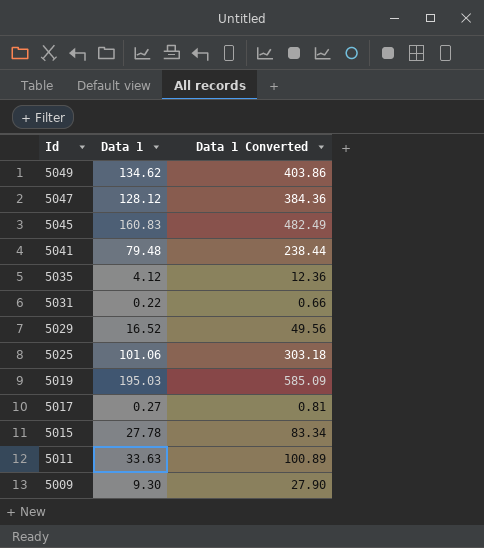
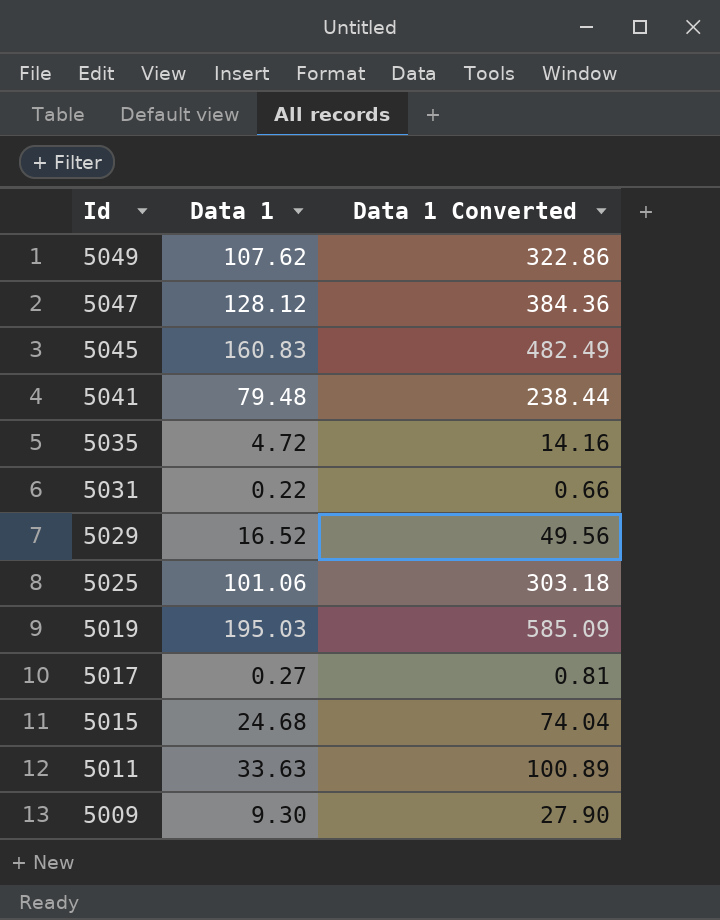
5049 | Data 1: 134.62 -> 107.62
5049 | Data 1 Converted: 403.86 -> 322.86
5035 | Data 1: 4.12 -> 4.72
5035 | Data 1 Converted: 12.36 -> 14.16
5015 | Data 1: 27.78 -> 24.68
5015 | Data 1 Converted: 83.34 -> 74.04

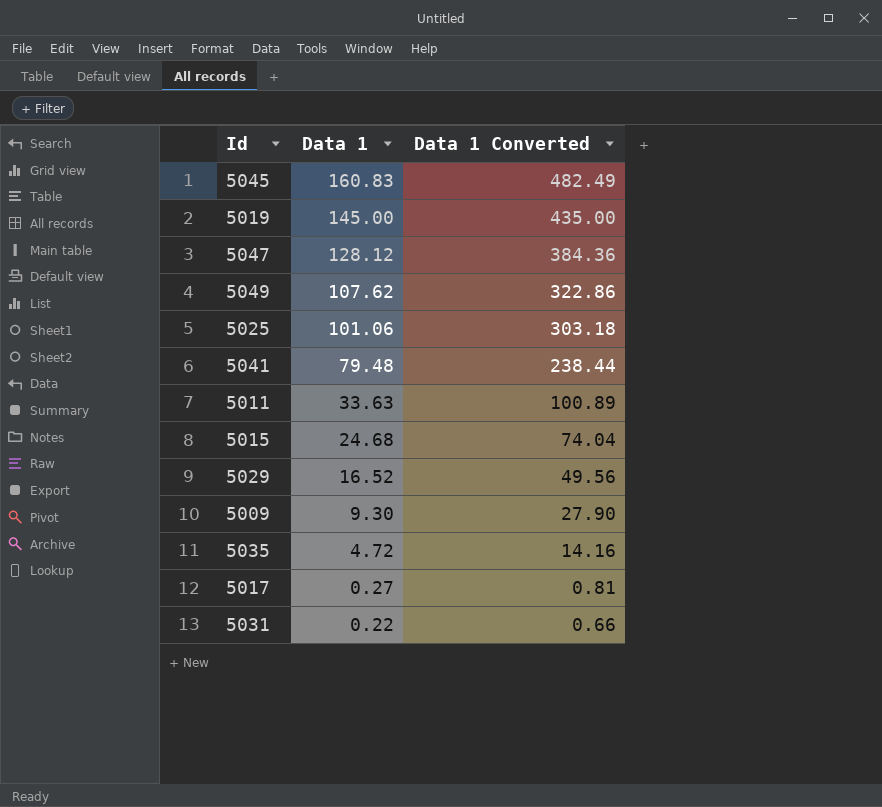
row order: Id descending -> Data 1 descending
5019 | Data 1: 195.03 -> 145.00
5019 | Data 1 Converted: 585.09 -> 435.00

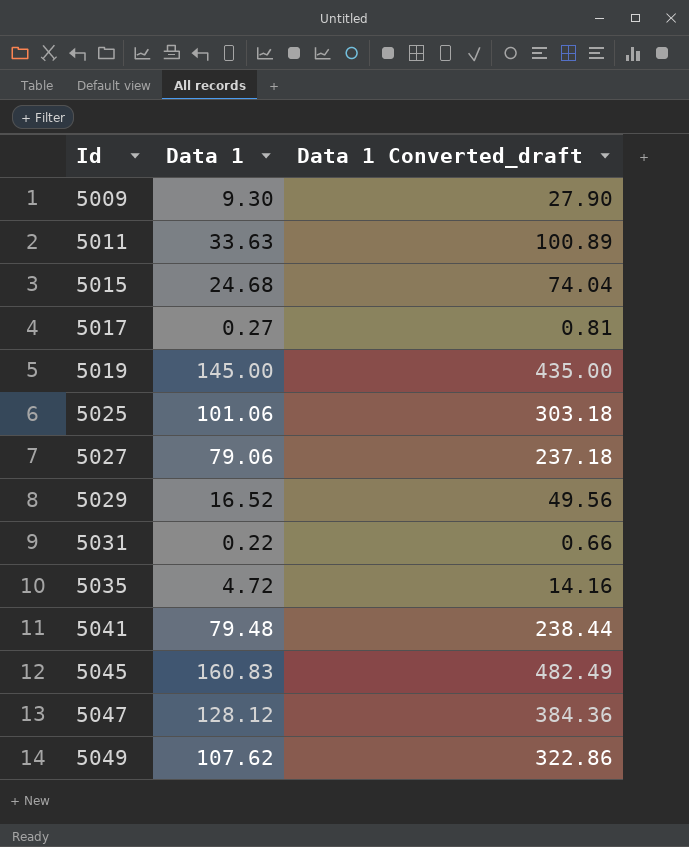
row order: Data 1 descending -> Id ascending
column name: Data 1 Converted -> Data 1 Converted_draft
row 5027: none -> 79.06 | 237.18

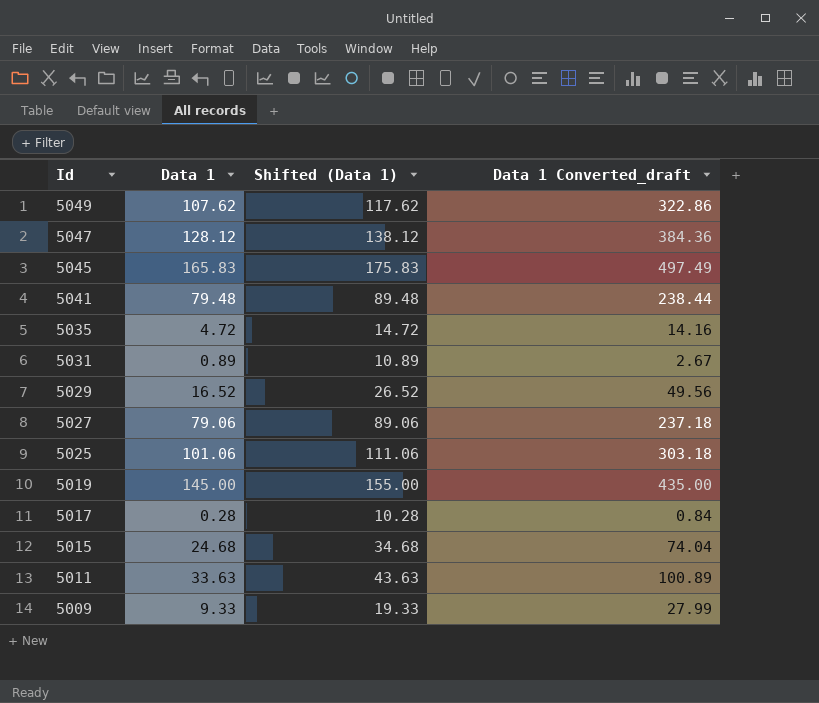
row order: Id ascending -> Id descending
column Shifted (Data 1) | formula: none -> [Data 1] + 10
5045 | Data 1: 160.83 -> 165.83
5045 | Data 1 Converted_draft: 482.49 -> 497.49
5031 | Data 1: 0.22 -> 0.89
5031 | Data 1 Converted_draft: 0.66 -> 2.67
5017 | Data 1: 0.27 -> 0.28
5017 | Data 1 Converted_draft: 0.81 -> 0.84
5009 | Data 1: 9.30 -> 9.33
5009 | Data 1 Converted_draft: 27.90 -> 27.99

